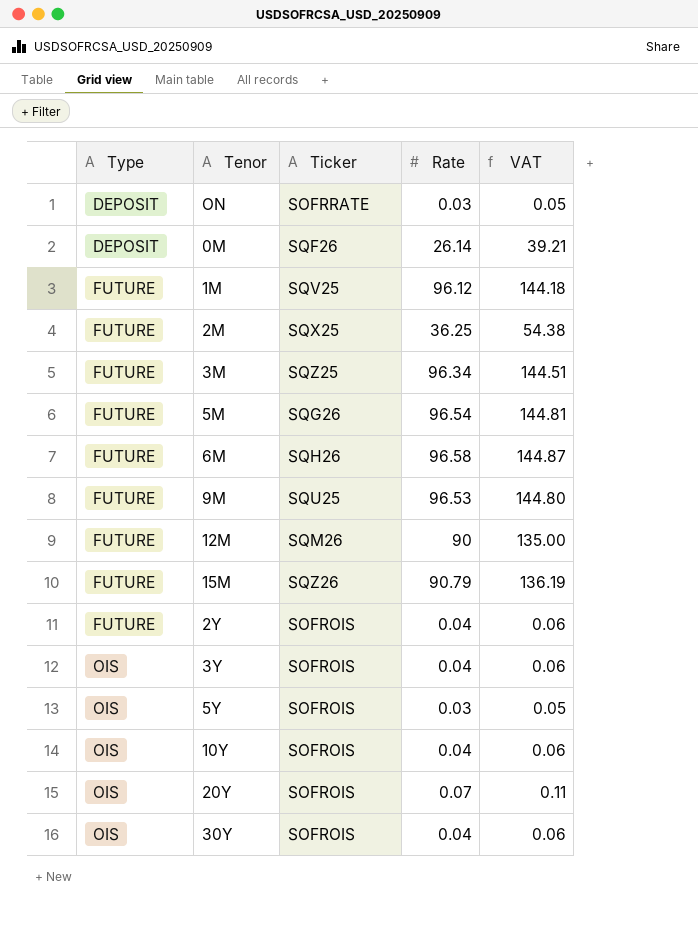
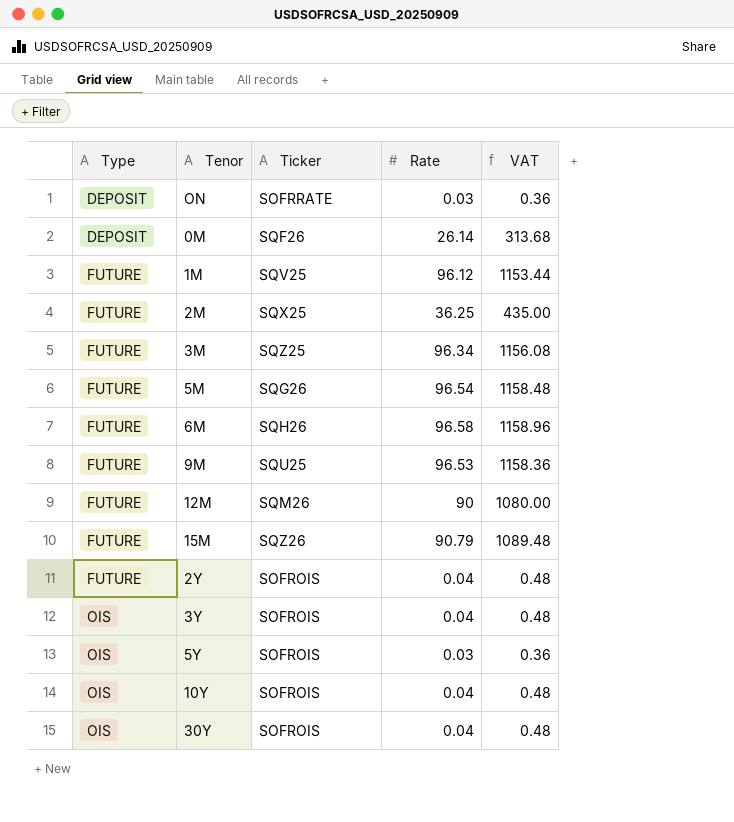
column VAT | formula: [Rate] * 1.5 -> [Rate] * 12
row 20Y: OIS | SOFROIS | 0.07 | 0.11 -> none

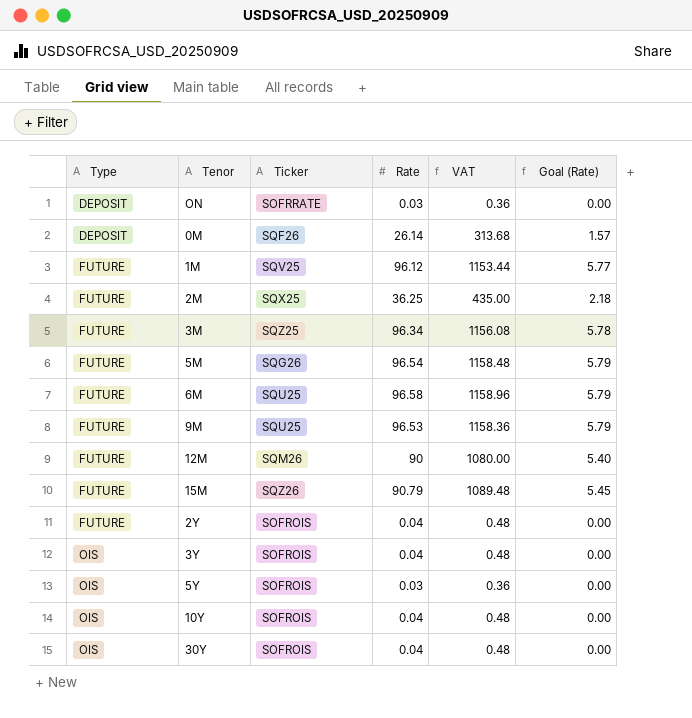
column Goal (Rate) | formula: none -> [Rate] * 0.06
6M | Ticker: SQH26 -> SQU25

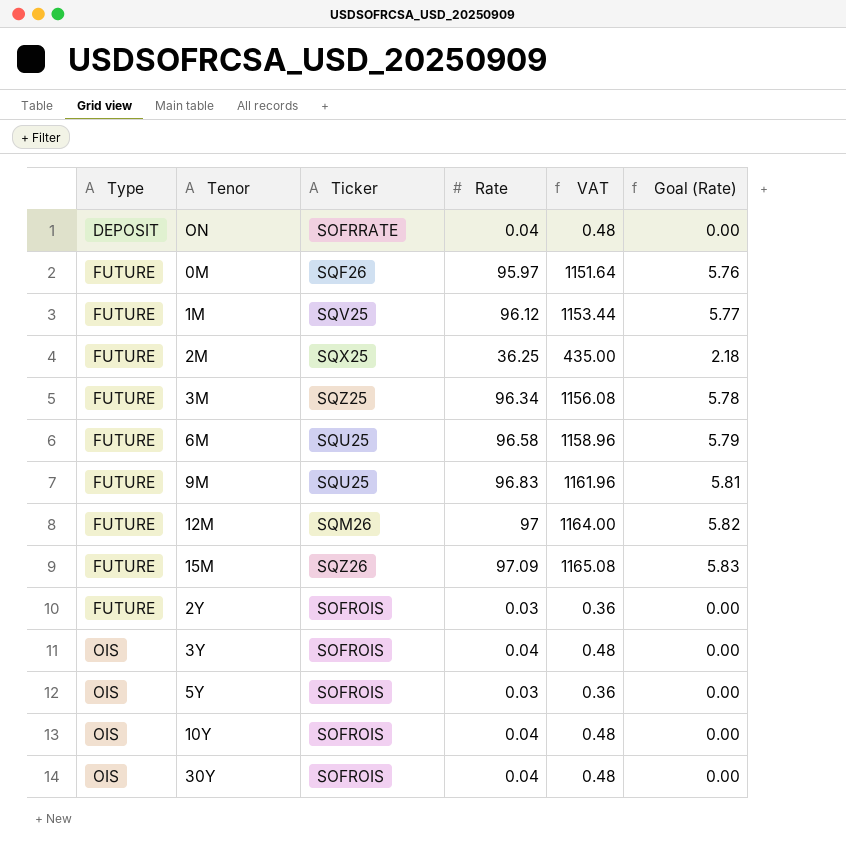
row 5M: FUTURE | SQG26 | 96.54 | 1158.48 | 5.79 -> none
ON | Rate: 0.03 -> 0.04
ON | VAT: 0.36 -> 0.48
0M | Type: DEPOSIT -> FUTURE
0M | Rate: 26.14 -> 95.97
0M | VAT: 313.68 -> 1151.64
0M | Goal (Rate): 1.57 -> 5.76
9M | Rate: 96.53 -> 96.83
9M | VAT: 1158.36 -> 1161.96
9M | Goal (Rate): 5.79 -> 5.81
12M | Rate: 90 -> 97
12M | VAT: 1080.00 -> 1164.00
12M | Goal (Rate): 5.40 -> 5.82
15M | Rate: 90.79 -> 97.09
15M | VAT: 1089.48 -> 1165.08
15M | Goal (Rate): 5.45 -> 5.83
2Y | Rate: 0.04 -> 0.03
2Y | VAT: 0.48 -> 0.36

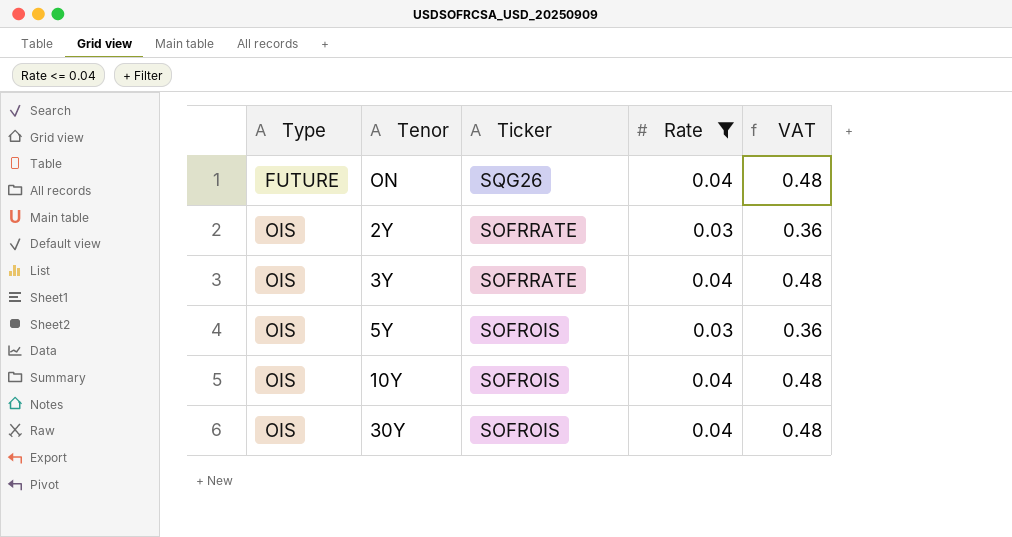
filter: none -> Rate <= 0.04
column Goal (Rate) | formula: [Rate] * 0.06 -> none
ON | Type: DEPOSIT -> FUTURE
ON | Ticker: SOFRRATE -> SQG26
2Y | Type: FUTURE -> OIS
2Y | Ticker: SOFROIS -> SOFRRATE
3Y | Ticker: SOFROIS -> SOFRRATE

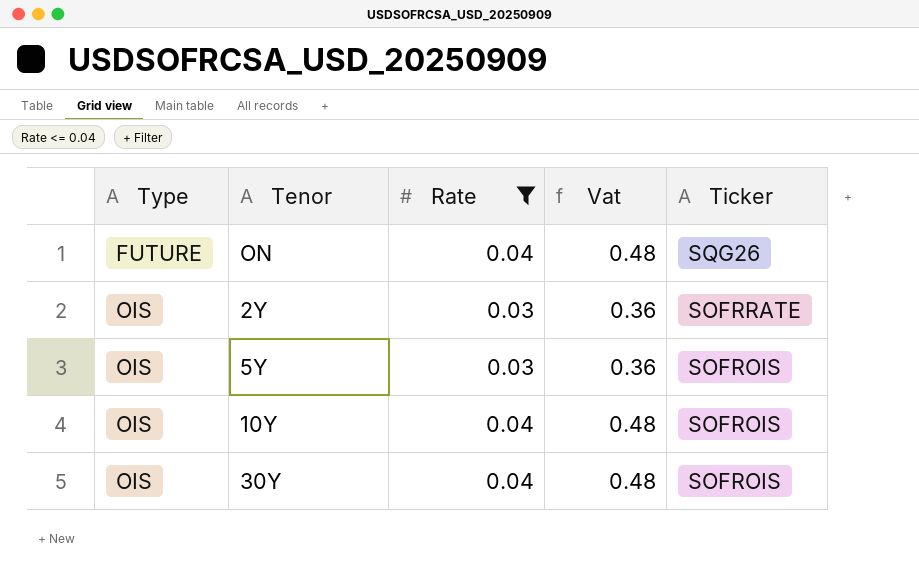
column name: VAT -> Vat
column Ticker | position: 3 -> 5
row 3Y: OIS | SOFRRATE | 0.04 | 0.48 -> none

